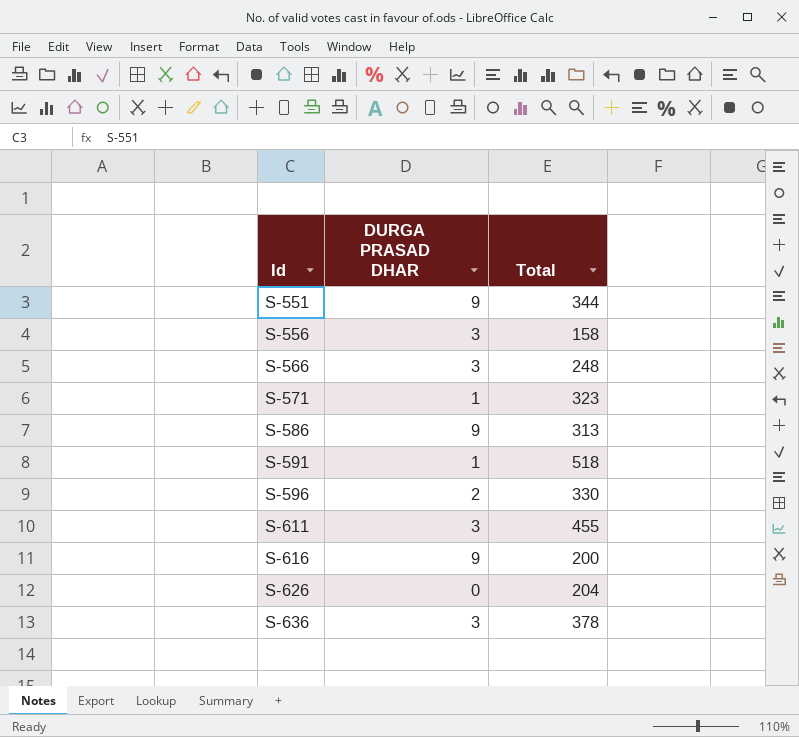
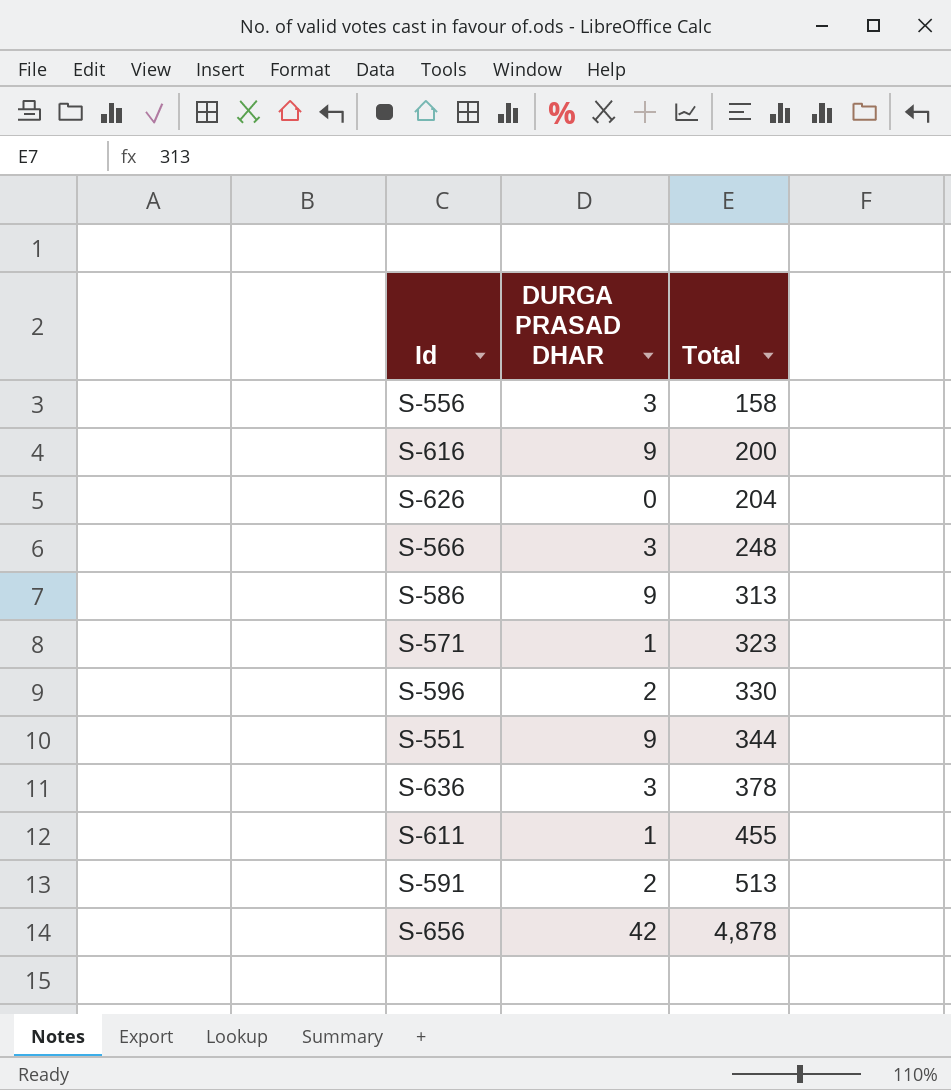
row order: Id ascending -> Total ascending
S-611 | DURGA PRASAD DHAR: 3 -> 1
S-591 | DURGA PRASAD DHAR: 1 -> 2
S-591 | Total: 518 -> 513
row S-656: none -> 42 | 4,878

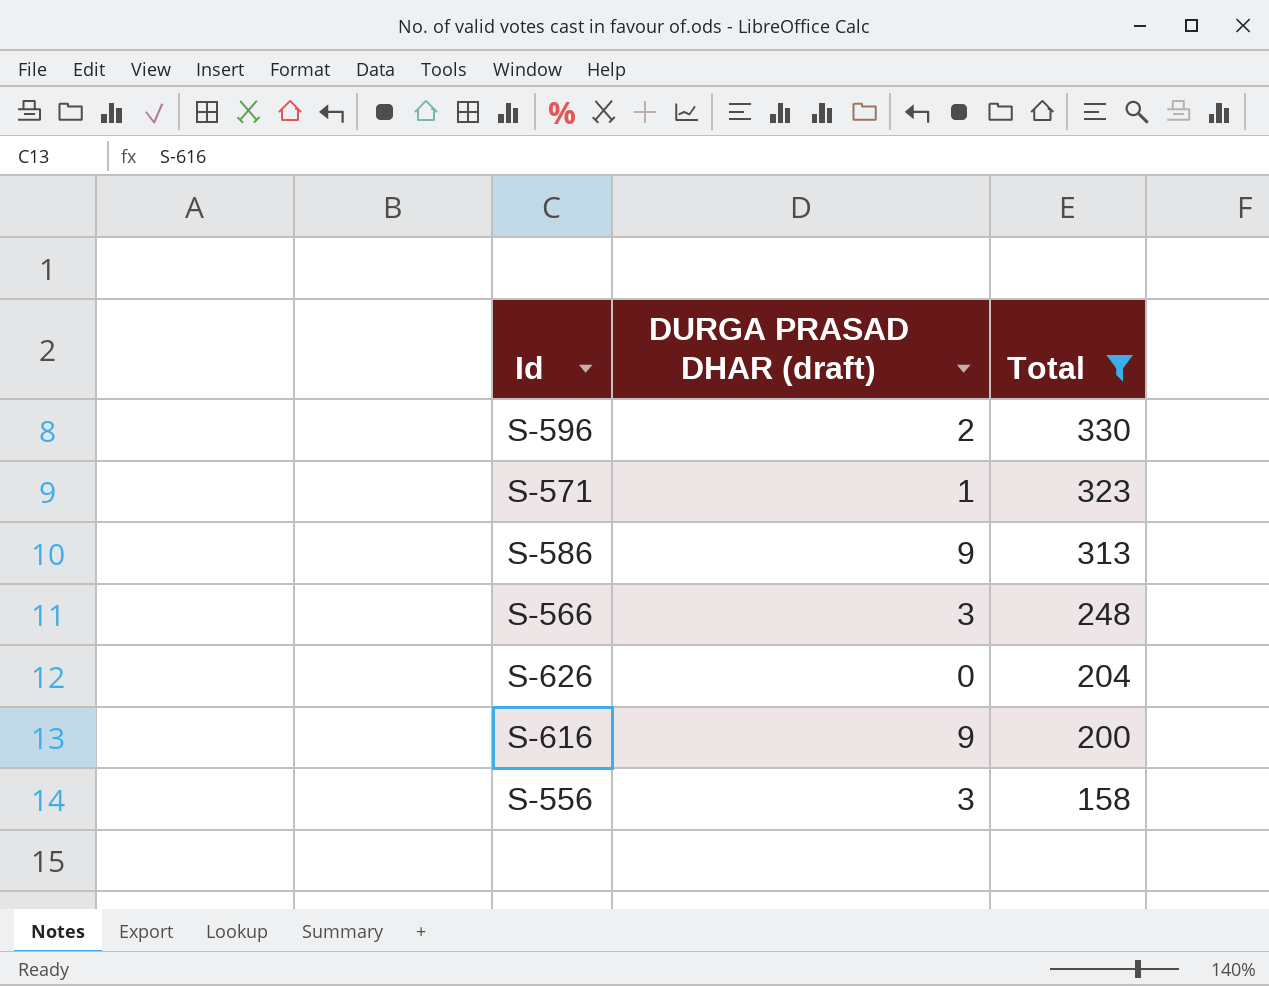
filter: none -> Total <= 330
row order: Total ascending -> Total descending
column name: DURGA PRASAD DHAR -> DURGA PRASAD DHAR (draft)

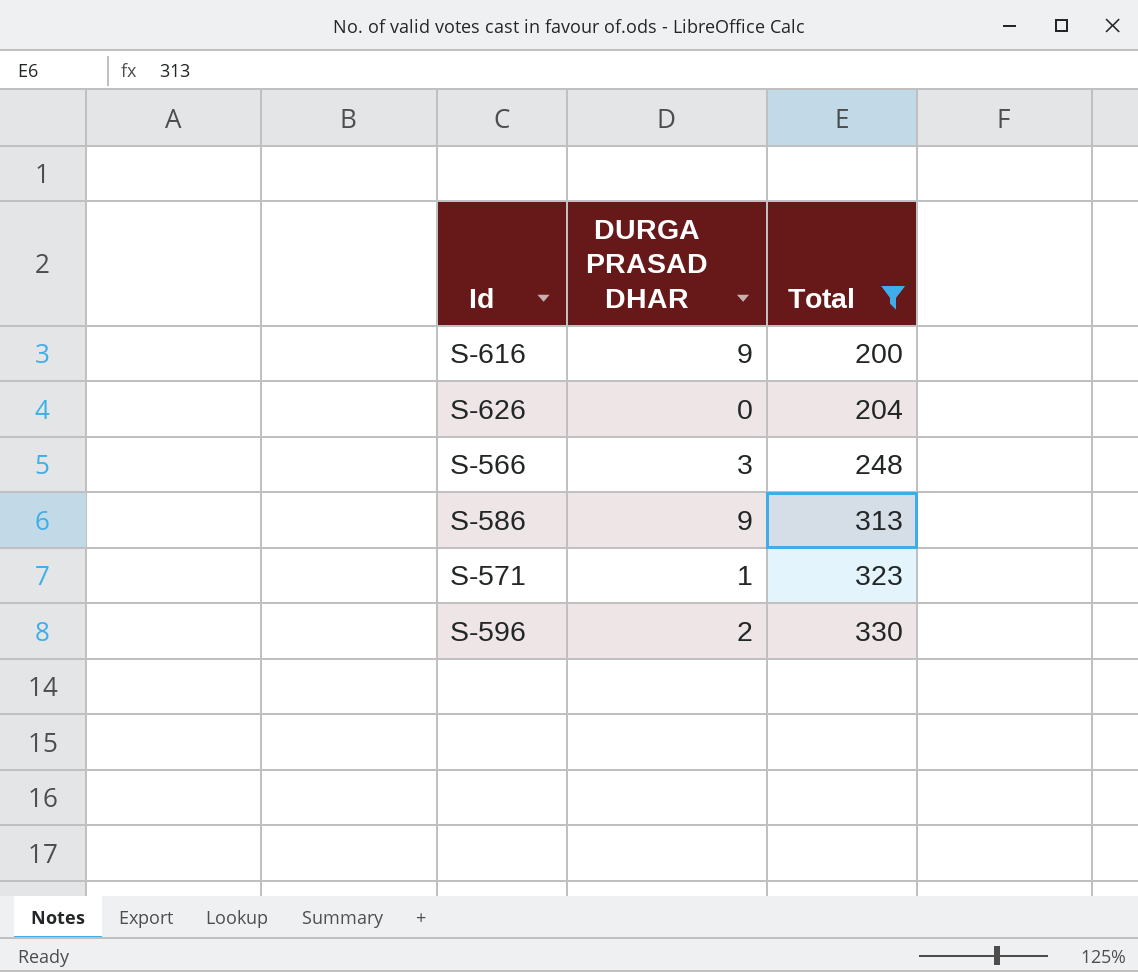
row order: Total descending -> Total ascending
column name: DURGA PRASAD DHAR (draft) -> DURGA PRASAD DHAR
row S-556: 3 | 158 -> none

